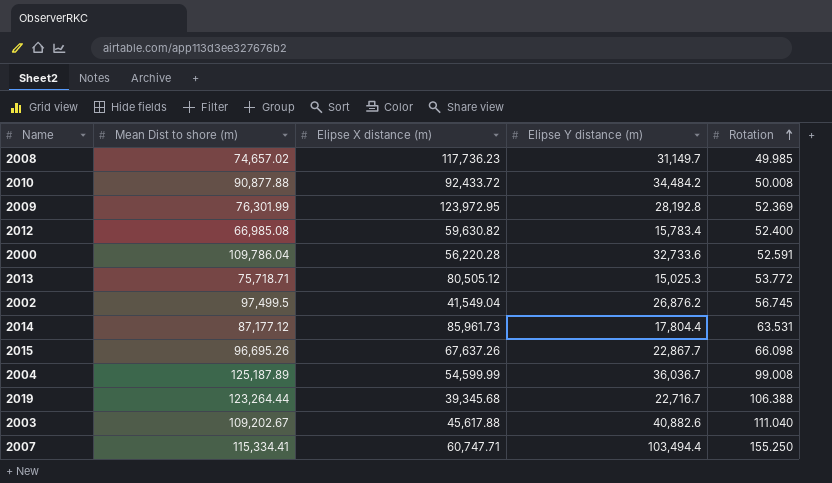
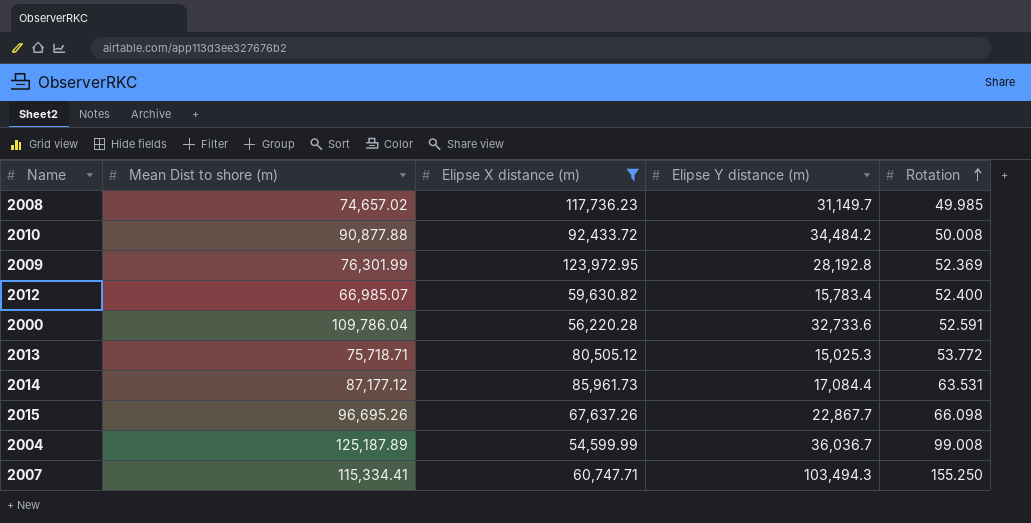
filter: none -> Elipse X distance (m) >= 54,599.99
2012 | Mean Dist to shore (m): 66,985.08 -> 66,985.07
2014 | Elipse Y distance (m): 17,804.4 -> 17,084.4
2007 | Elipse Y distance (m): 103,494.4 -> 103,494.3

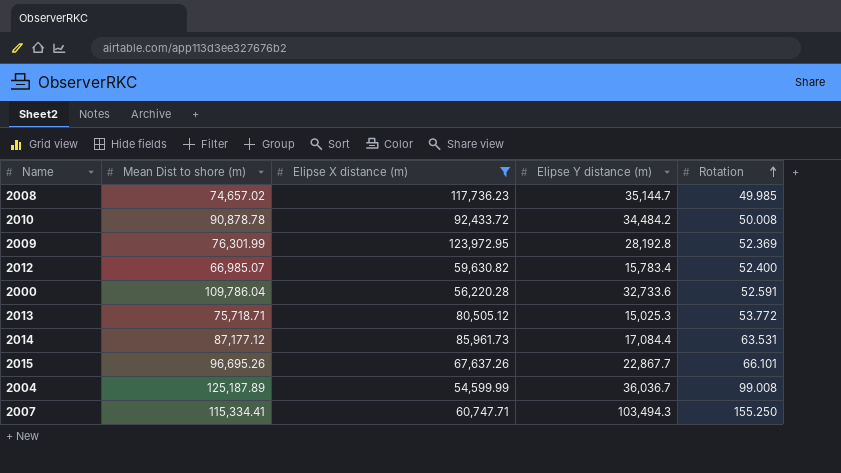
2008 | Elipse Y distance (m): 31,149.7 -> 35,144.7
2010 | Mean Dist to shore (m): 90,877.88 -> 90,878.78
2015 | Rotation: 66.098 -> 66.101

